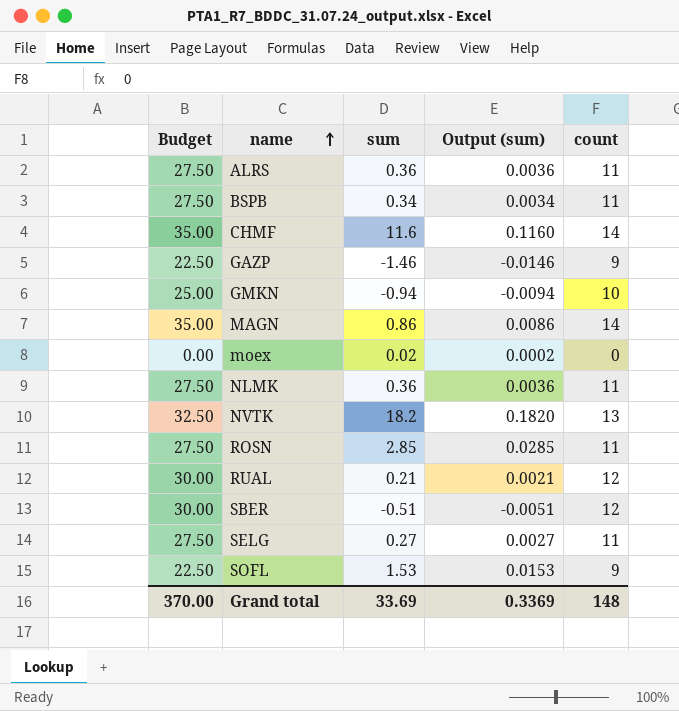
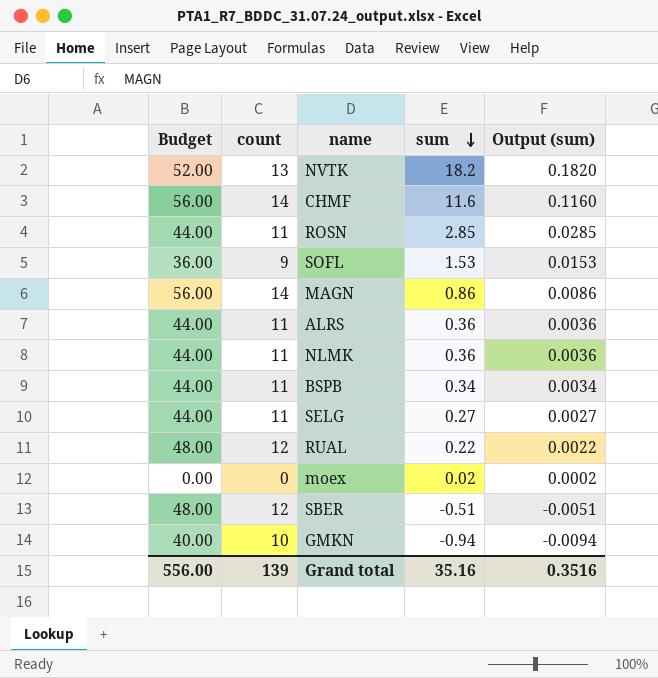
row order: name ascending -> sum descending
column Budget | formula: [count] * 2.5 -> [count] * 4
column count | position: 5 -> 2
row GAZP: 22.50 | -1.46 | -0.0146 | 9 -> none
RUAL | sum: 0.21 -> 0.22
RUAL | Output (sum): 0.0021 -> 0.0022
Grand total | Budget: 370.00 -> 556.00
Grand total | count: 148 -> 139
Grand total | sum: 33.69 -> 35.16
Grand total | Output (sum): 0.3369 -> 0.3516

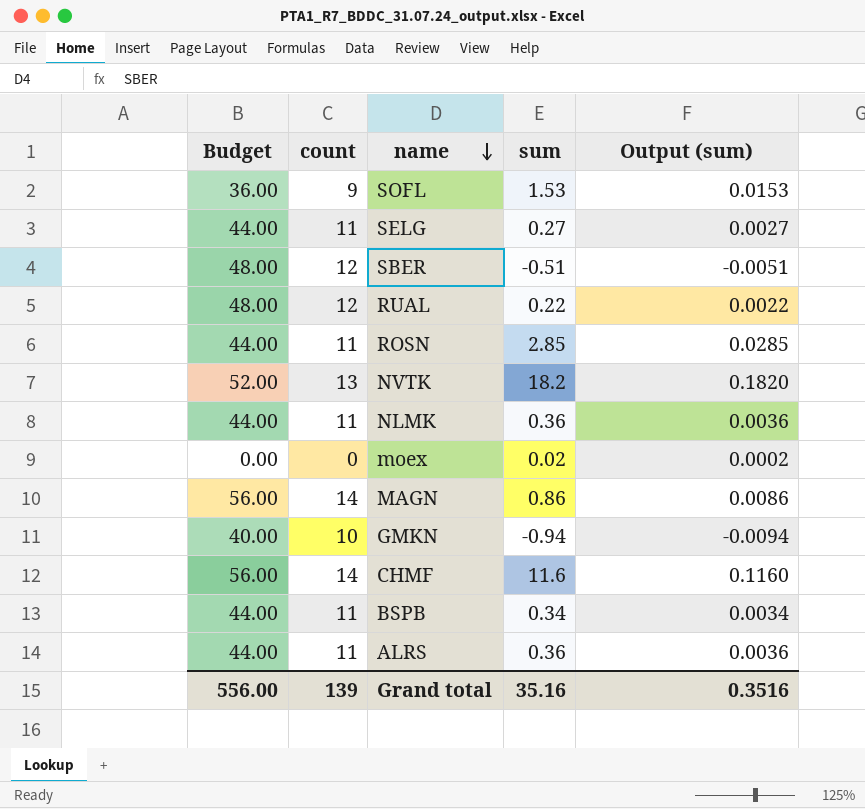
row order: sum descending -> name descending

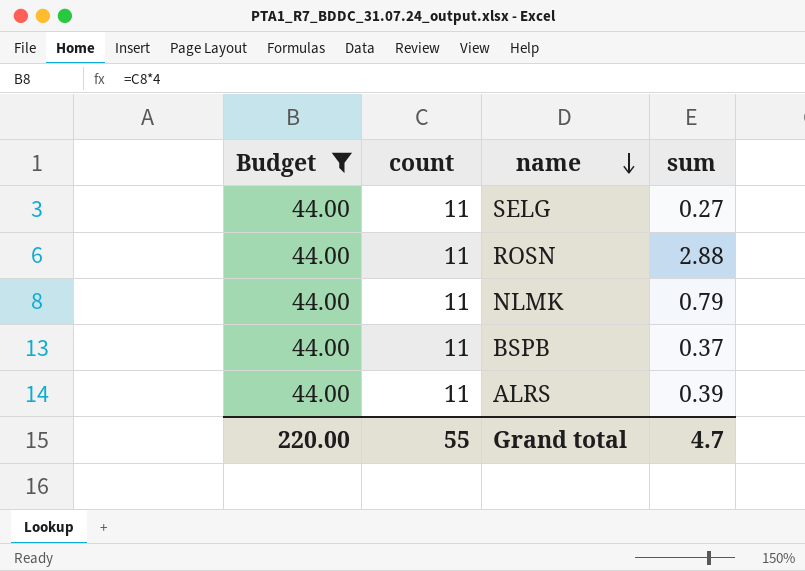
filter: none -> Budget = 44.00
column Output (sum) | formula: [sum] * 0.01 -> none
ROSN | sum: 2.85 -> 2.88
NLMK | sum: 0.36 -> 0.79
BSPB | sum: 0.34 -> 0.37
ALRS | sum: 0.36 -> 0.39
Grand total | Budget: 556.00 -> 220.00
Grand total | count: 139 -> 55
Grand total | sum: 35.16 -> 4.7

